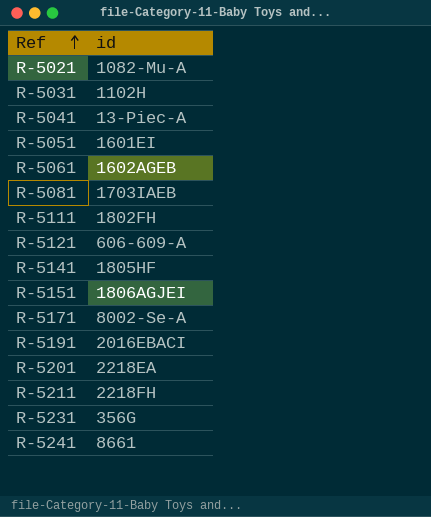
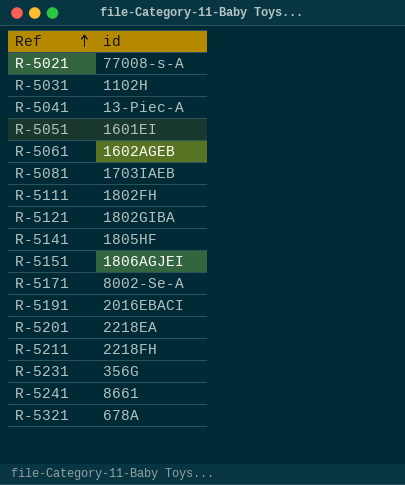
R-5021 | id: 1082-Mu-A -> 77008-s-A
R-5121 | id: 606-609-A -> 1802GIBA
row R-5321: none -> 678A

